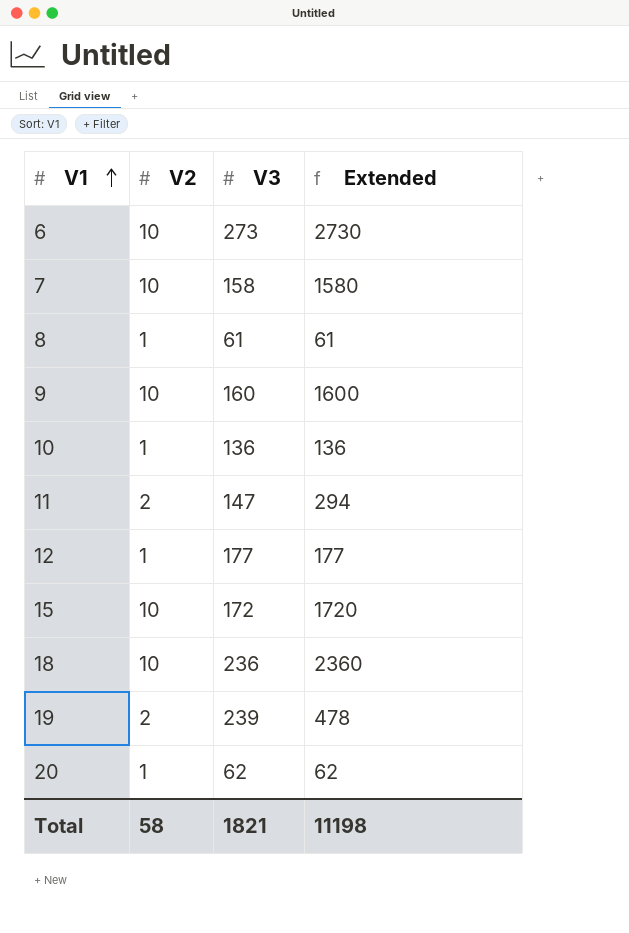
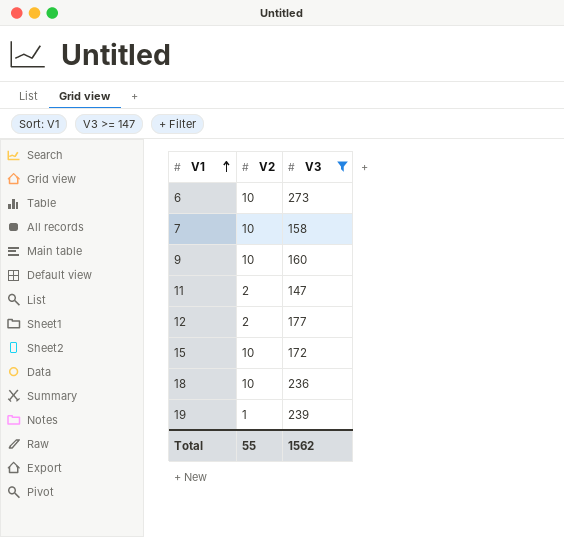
filter: none -> V3 >= 147
column Extended | formula: [V2] * [V3] -> none
12 | V2: 1 -> 2
19 | V2: 2 -> 1
Total | V2: 58 -> 55
Total | V3: 1821 -> 1562

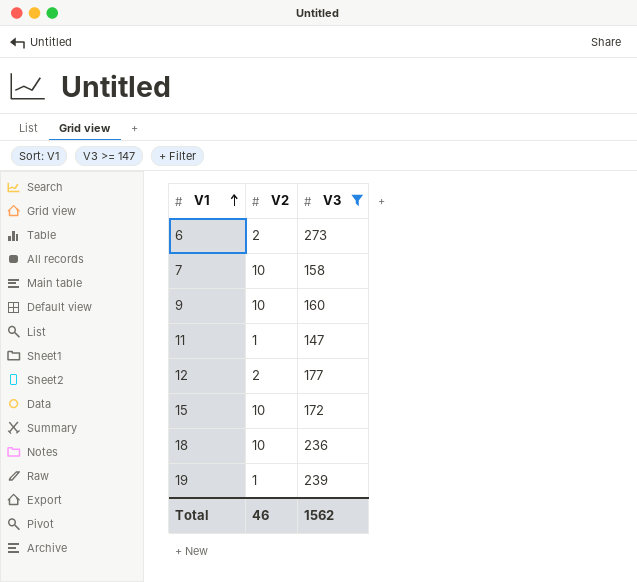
6 | V2: 10 -> 2
11 | V2: 2 -> 1
Total | V2: 55 -> 46

